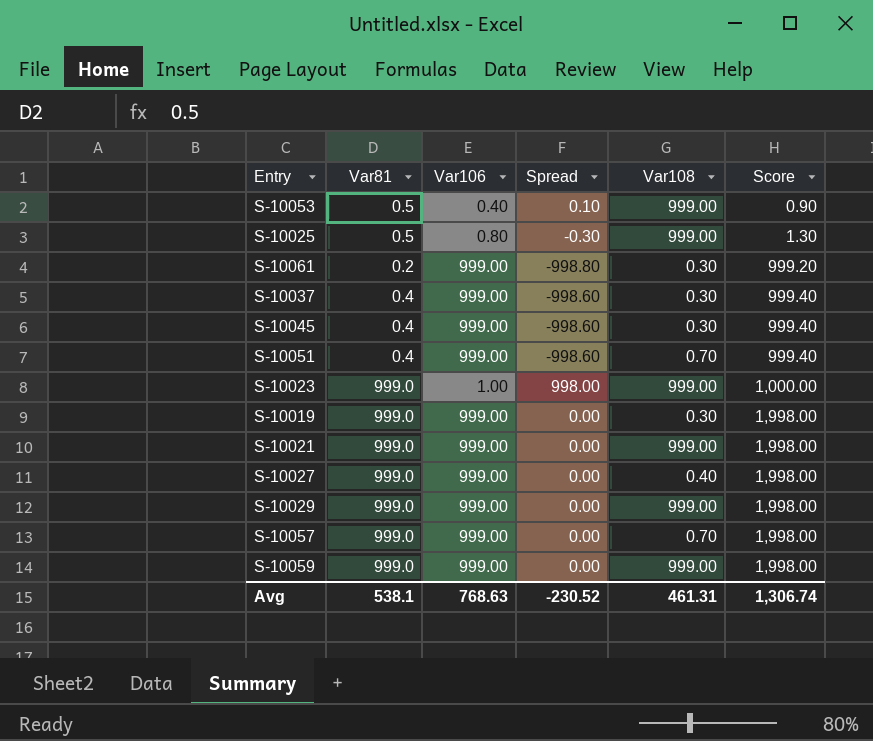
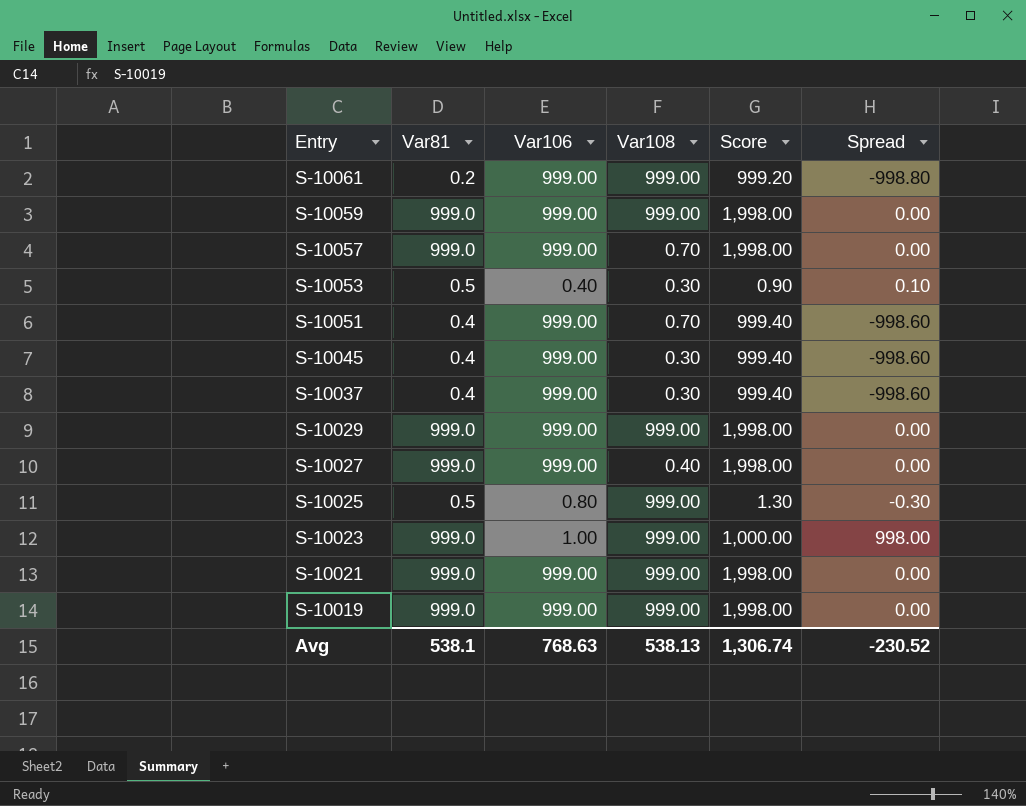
row order: Score ascending -> Entry descending
column Spread | position: 4 -> 6
S-10061 | Var108: 0.30 -> 999.00
S-10053 | Var108: 999.00 -> 0.30
S-10019 | Var108: 0.30 -> 999.00
Avg | Var108: 461.31 -> 538.13

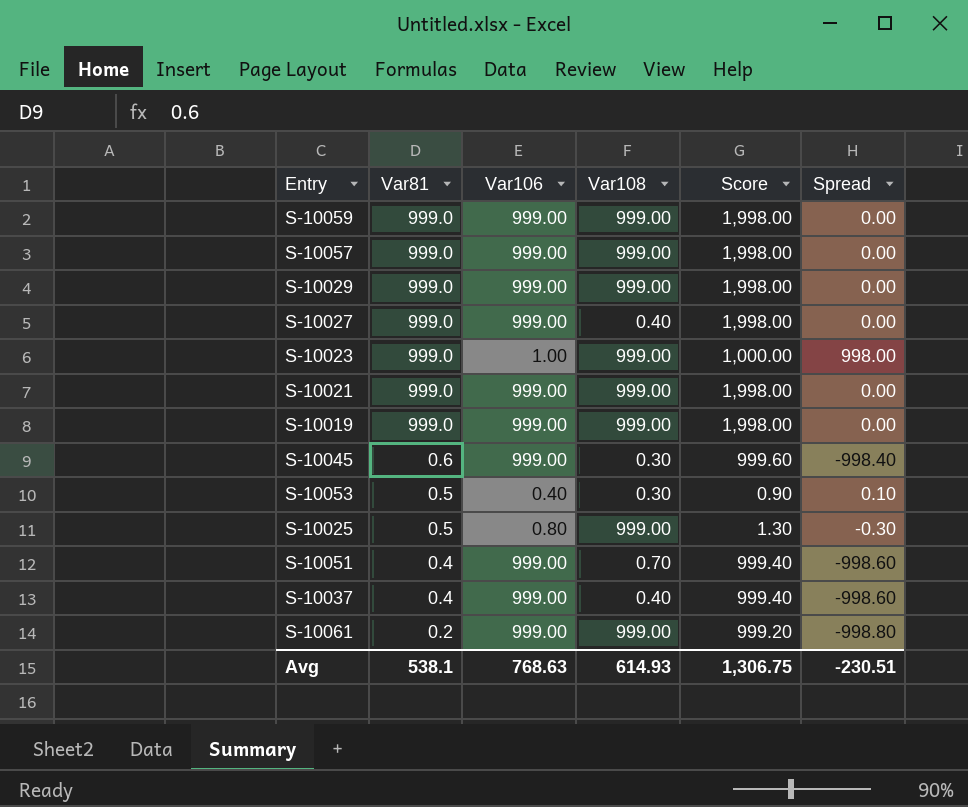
row order: Entry descending -> Var81 descending
S-10057 | Var108: 0.70 -> 999.00
S-10045 | Var81: 0.4 -> 0.6
S-10045 | Score: 999.40 -> 999.60
S-10045 | Spread: -998.60 -> -998.40
S-10037 | Var108: 0.30 -> 0.40
Avg | Var108: 538.13 -> 614.93
Avg | Score: 1,306.74 -> 1,306.75
Avg | Spread: -230.52 -> -230.51

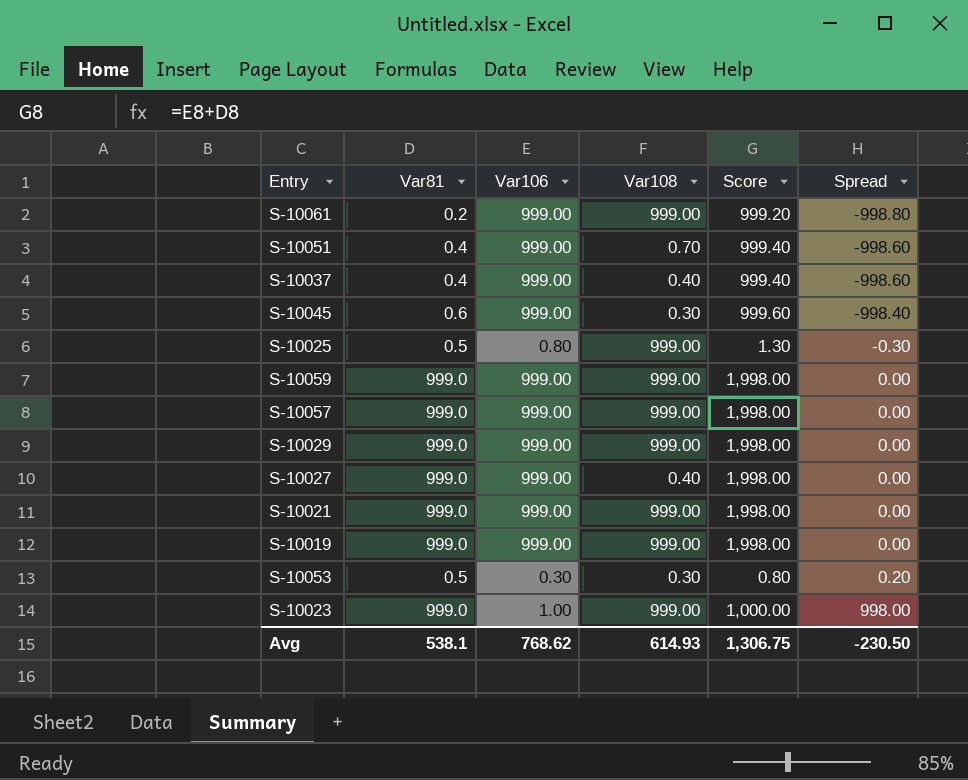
row order: Var81 descending -> Spread ascending
S-10053 | Var106: 0.40 -> 0.30
S-10053 | Score: 0.90 -> 0.80
S-10053 | Spread: 0.10 -> 0.20
Avg | Var106: 768.63 -> 768.62
Avg | Spread: -230.51 -> -230.50

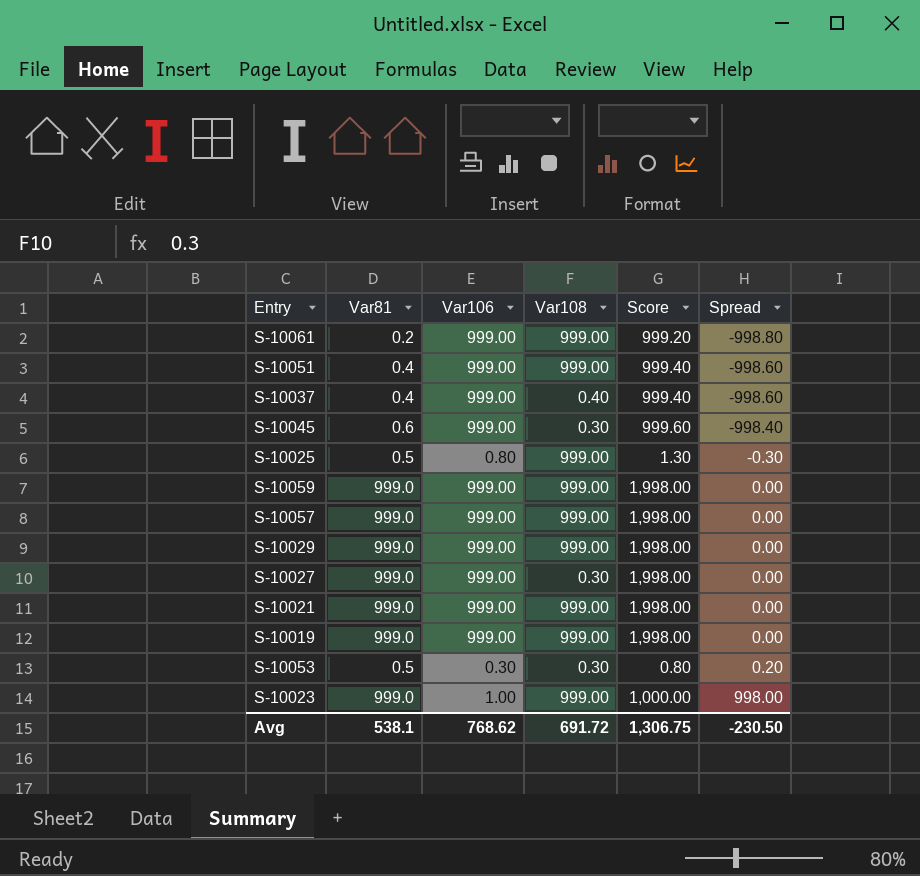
S-10051 | Var108: 0.70 -> 999.00
S-10027 | Var108: 0.40 -> 0.30
Avg | Var108: 614.93 -> 691.72

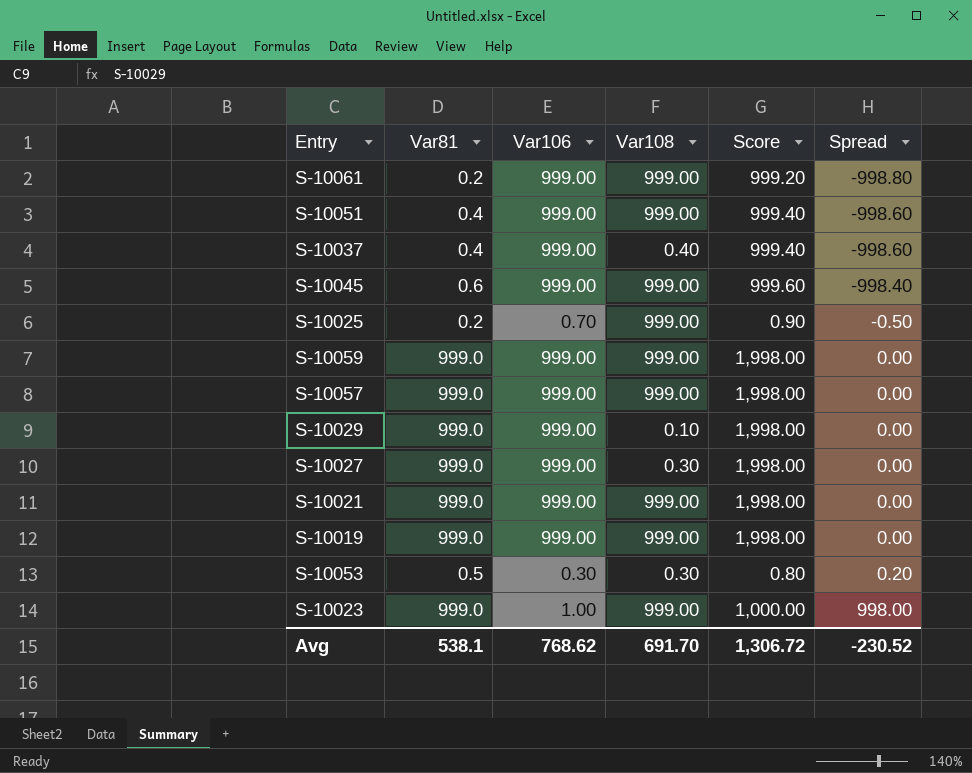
S-10045 | Var108: 0.30 -> 999.00
S-10025 | Var81: 0.5 -> 0.2
S-10025 | Var106: 0.80 -> 0.70
S-10025 | Score: 1.30 -> 0.90
S-10025 | Spread: -0.30 -> -0.50
S-10029 | Var108: 999.00 -> 0.10
Avg | Var108: 691.72 -> 691.70
Avg | Score: 1,306.75 -> 1,306.72
Avg | Spread: -230.50 -> -230.52

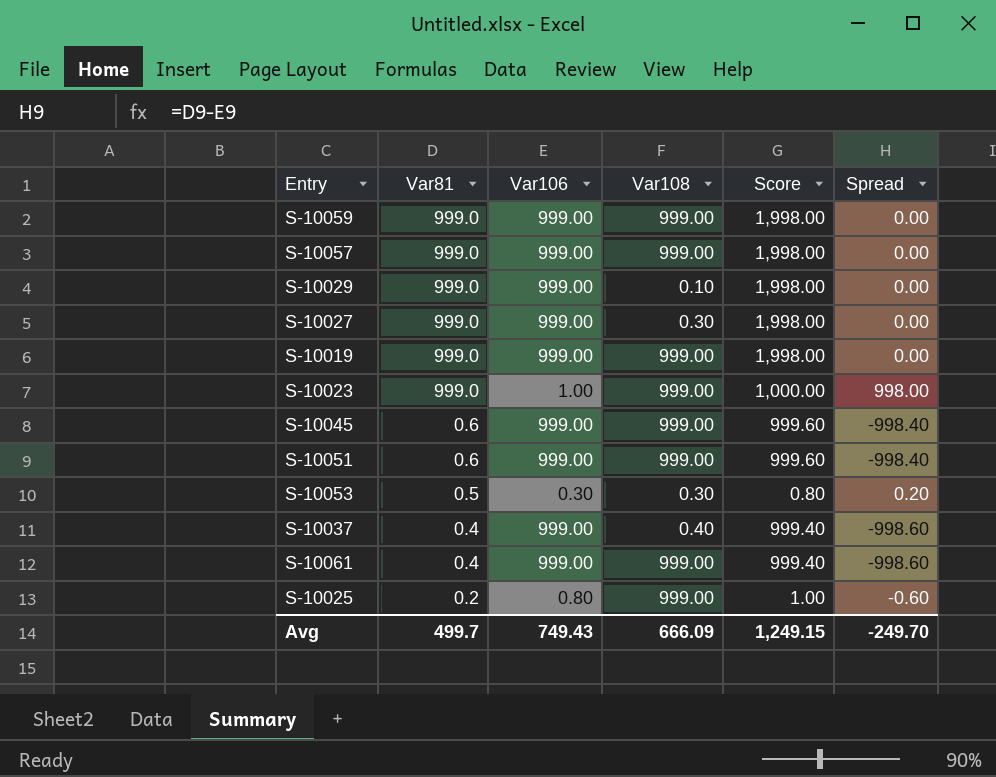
row order: Spread ascending -> Var81 descending
row S-10021: 999.0 | 999.00 | 999.00 | 1,998.00 | 0.00 -> none
S-10051 | Var81: 0.4 -> 0.6
S-10051 | Score: 999.40 -> 999.60
S-10051 | Spread: -998.60 -> -998.40
S-10061 | Var81: 0.2 -> 0.4
S-10061 | Score: 999.20 -> 999.40
S-10061 | Spread: -998.80 -> -998.60
S-10025 | Var106: 0.70 -> 0.80
S-10025 | Score: 0.90 -> 1.00
S-10025 | Spread: -0.50 -> -0.60
Avg | Var81: 538.1 -> 499.7
Avg | Var106: 768.62 -> 749.43
Avg | Var108: 691.70 -> 666.09
Avg | Score: 1,306.72 -> 1,249.15
Avg | Spread: -230.52 -> -249.70

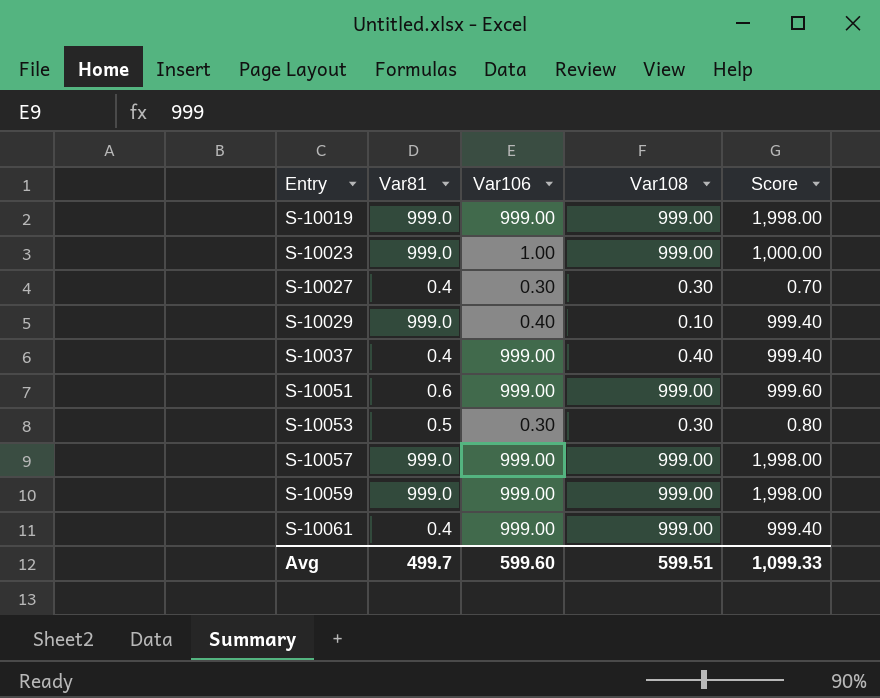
row order: Var81 descending -> Entry ascending
column Spread | formula: [Var81] - [Var106] -> none
row S-10045: 0.6 | 999.00 | 999.00 | 999.60 | -998.40 -> none
row S-10025: 0.2 | 0.80 | 999.00 | 1.00 | -0.60 -> none
S-10027 | Var81: 999.0 -> 0.4
S-10027 | Var106: 999.00 -> 0.30
S-10027 | Score: 1,998.00 -> 0.70
S-10029 | Var106: 999.00 -> 0.40
S-10029 | Score: 1,998.00 -> 999.40
Avg | Var106: 749.43 -> 599.60
Avg | Var108: 666.09 -> 599.51
Avg | Score: 1,249.15 -> 1,099.33

